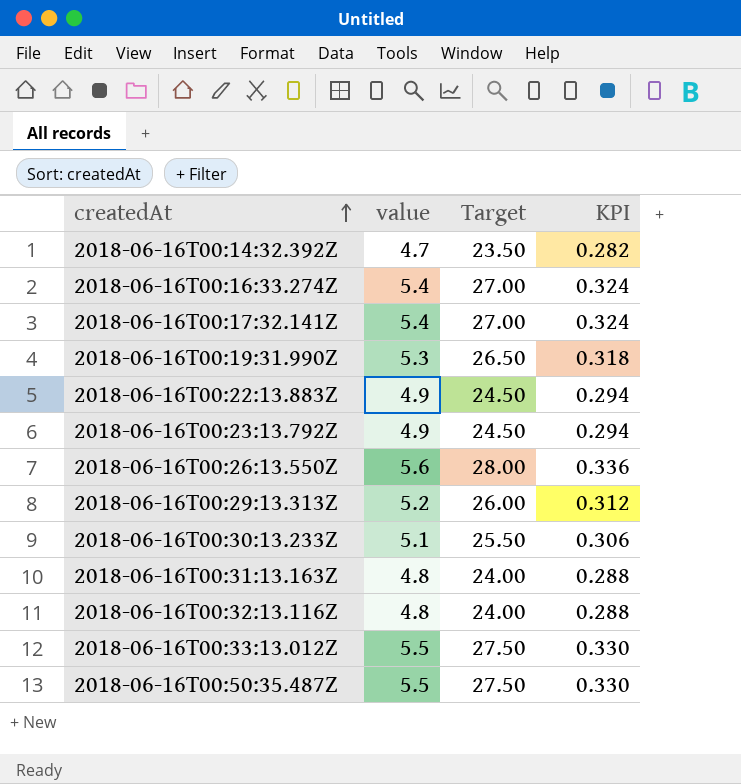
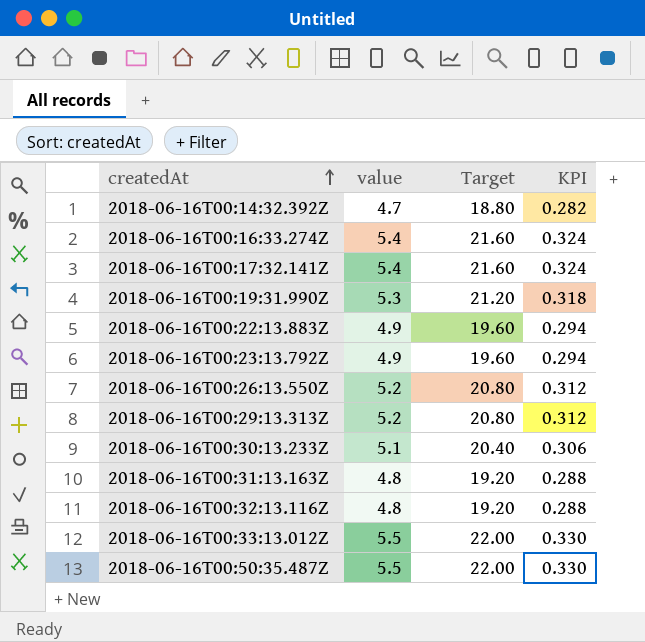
column Target | formula: [value] * 5 -> [value] * 4
2018-06-16T00:26:13.550Z | value: 5.6 -> 5.2
2018-06-16T00:26:13.550Z | KPI: 0.336 -> 0.312

